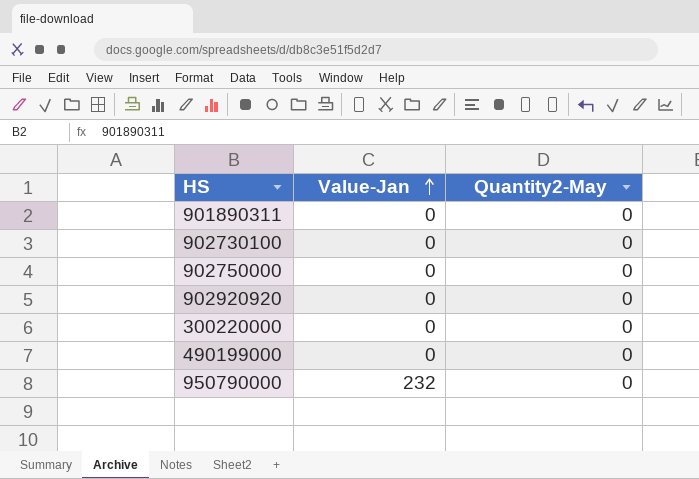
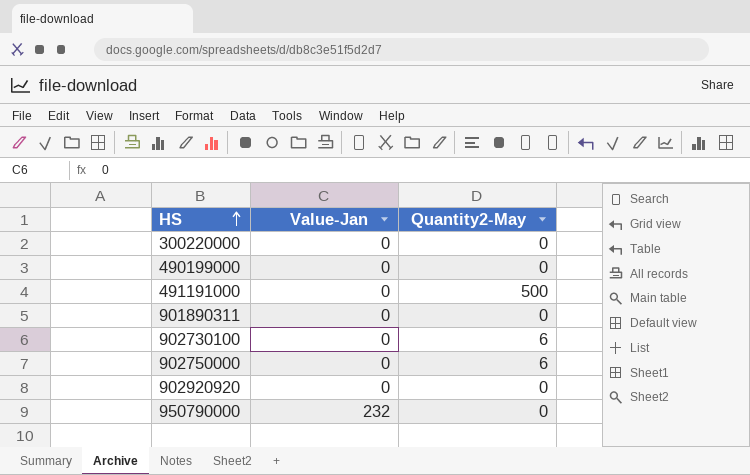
row order: Value-Jan ascending -> HS ascending
row 491191000: none -> 0 | 500
902730100 | Quantity2-May: 0 -> 6
902750000 | Quantity2-May: 0 -> 6

